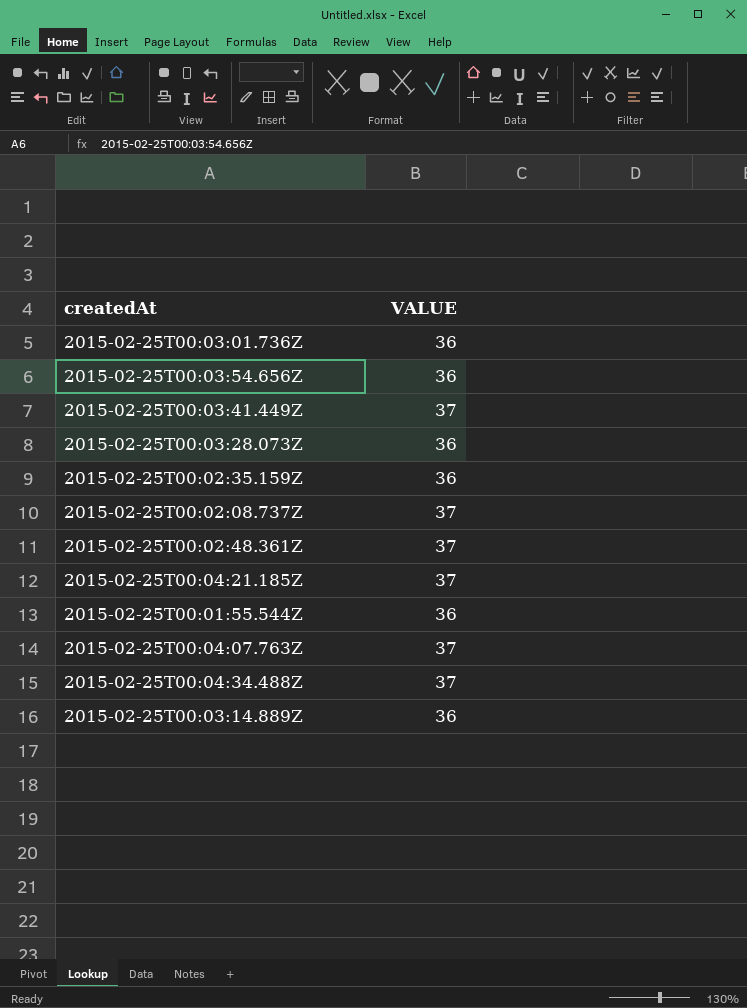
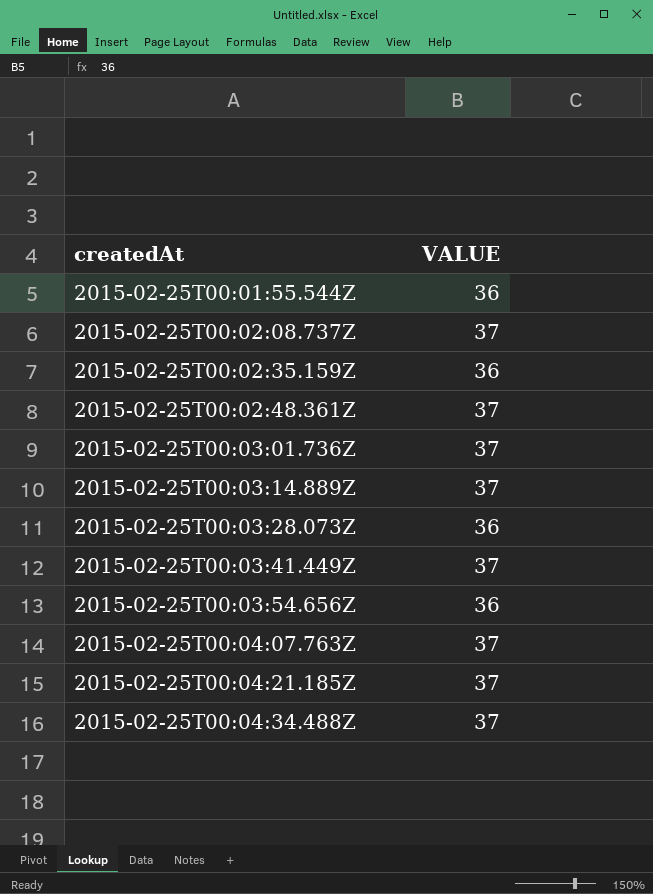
row order: none -> createdAt ascending
2015-02-25T00:03:01.736Z | VALUE: 36 -> 37
2015-02-25T00:03:14.889Z | VALUE: 36 -> 37

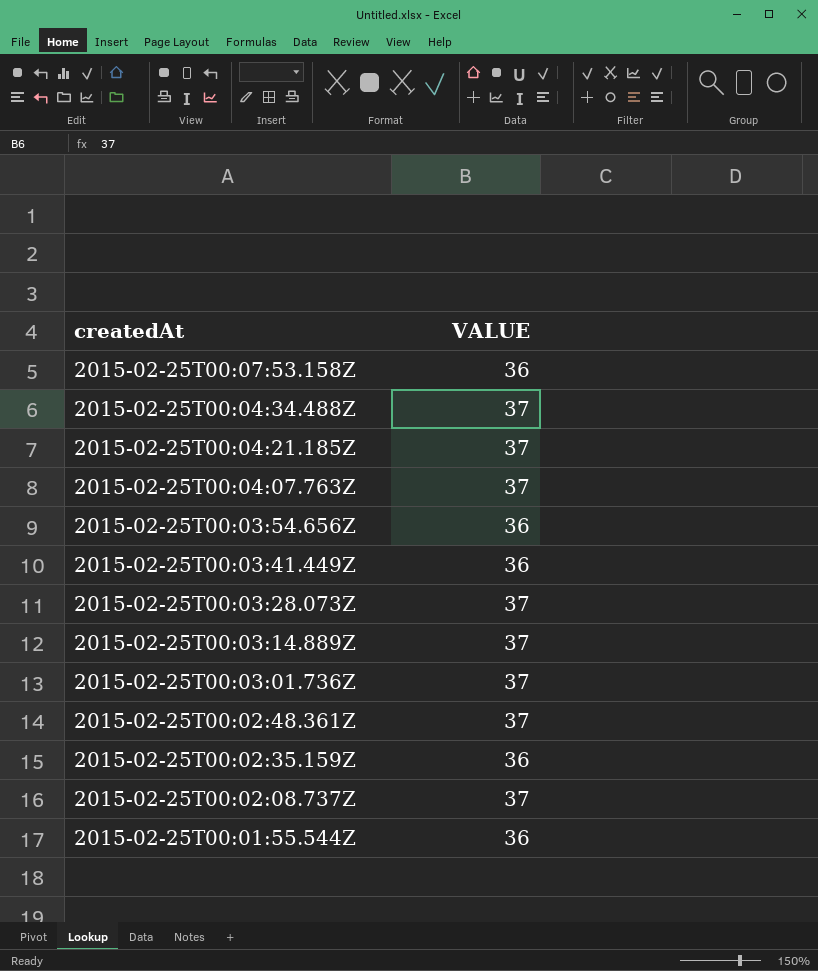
row order: createdAt ascending -> createdAt descending
row 2015-02-25T00:07:53.158Z: none -> 36
2015-02-25T00:03:41.449Z | VALUE: 37 -> 36
2015-02-25T00:03:28.073Z | VALUE: 36 -> 37

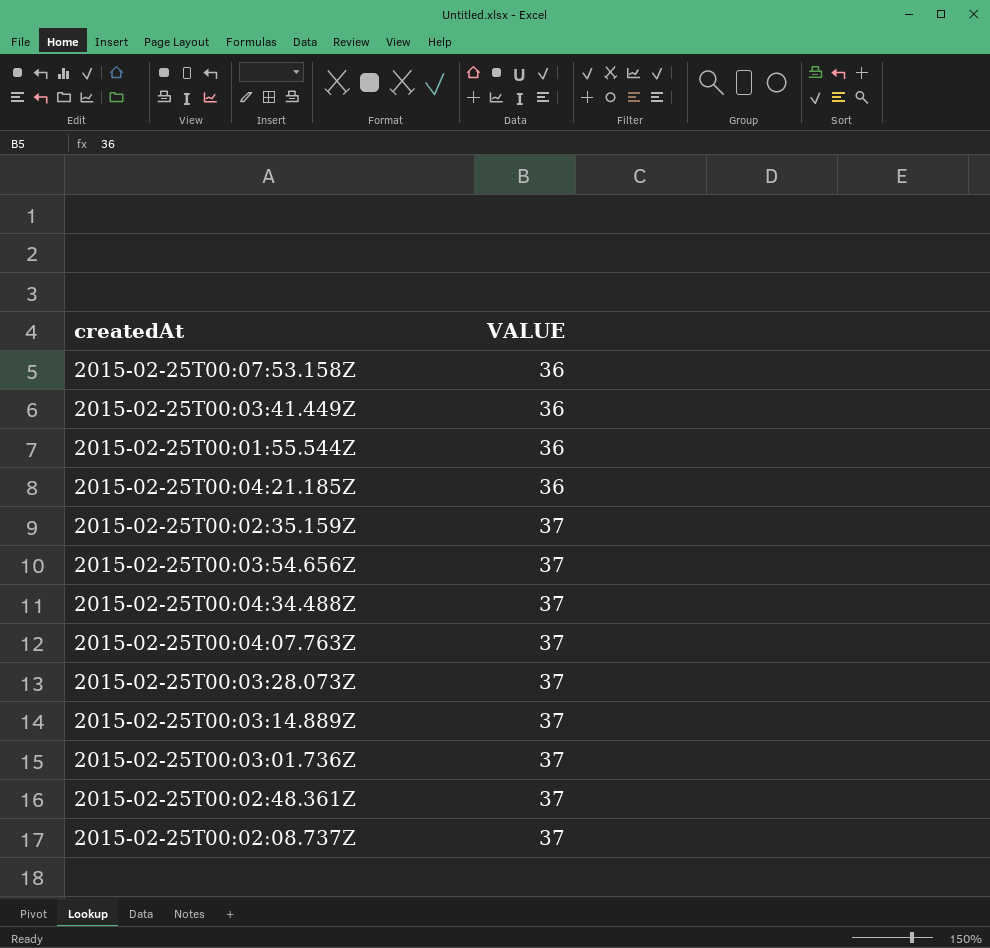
row order: createdAt descending -> VALUE ascending
2015-02-25T00:04:21.185Z | VALUE: 37 -> 36
2015-02-25T00:02:35.159Z | VALUE: 36 -> 37
2015-02-25T00:03:54.656Z | VALUE: 36 -> 37

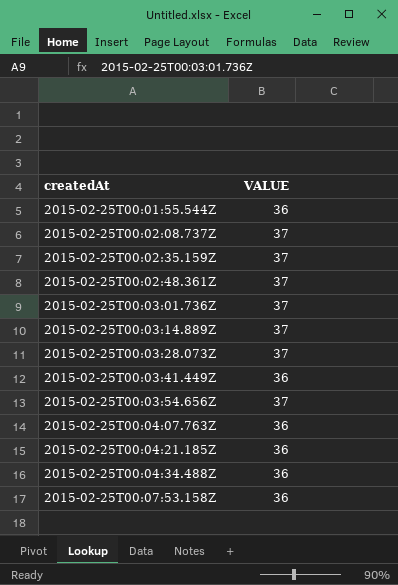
row order: VALUE ascending -> createdAt ascending
2015-02-25T00:04:07.763Z | VALUE: 37 -> 36
2015-02-25T00:04:34.488Z | VALUE: 37 -> 36

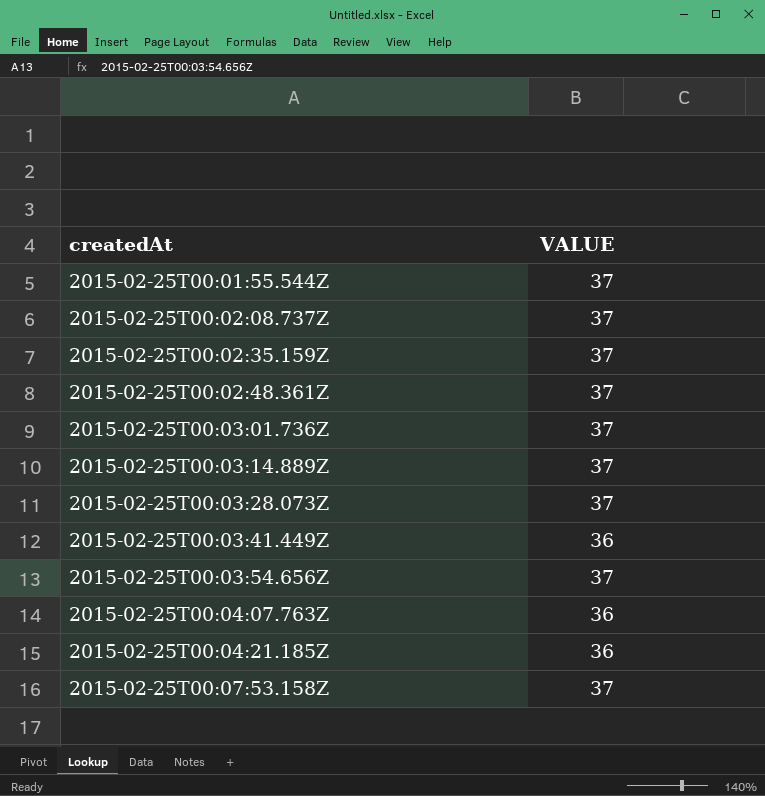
row 2015-02-25T00:04:34.488Z: 36 -> none
2015-02-25T00:01:55.544Z | VALUE: 36 -> 37
2015-02-25T00:07:53.158Z | VALUE: 36 -> 37

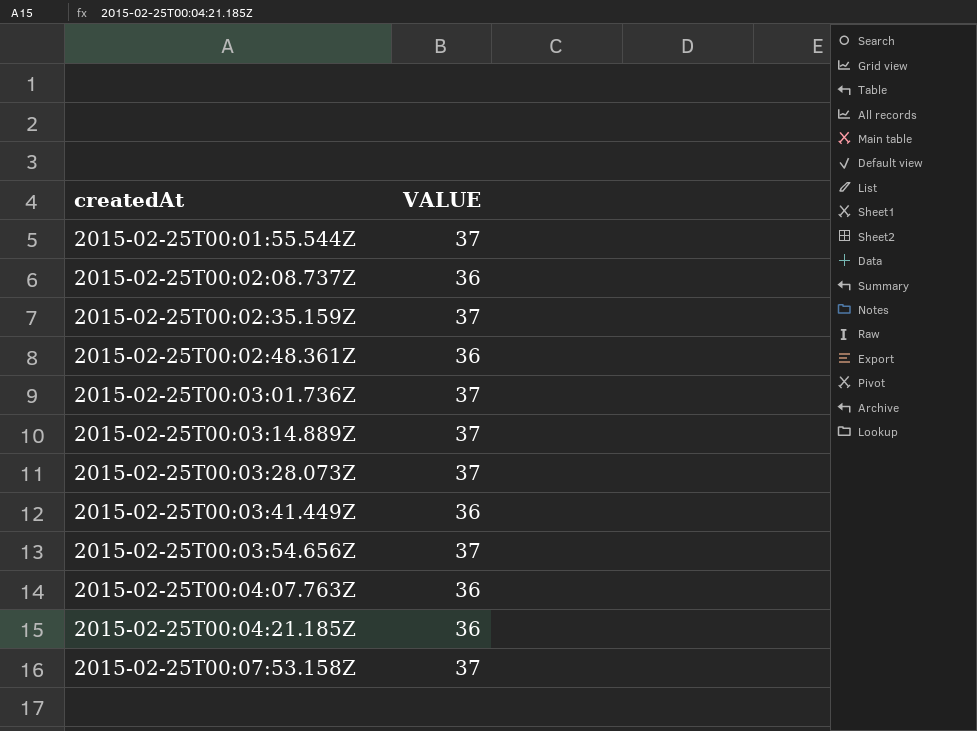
2015-02-25T00:02:08.737Z | VALUE: 37 -> 36
2015-02-25T00:02:48.361Z | VALUE: 37 -> 36

